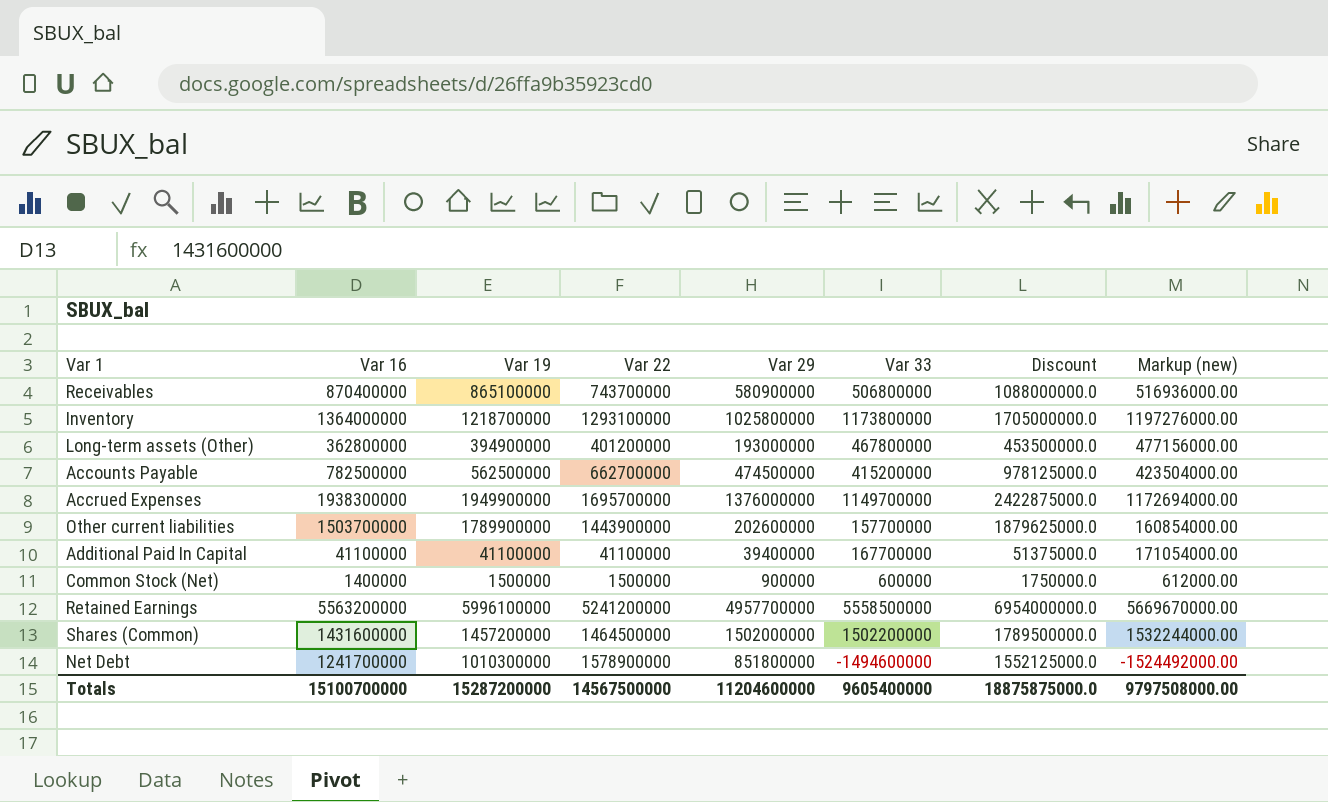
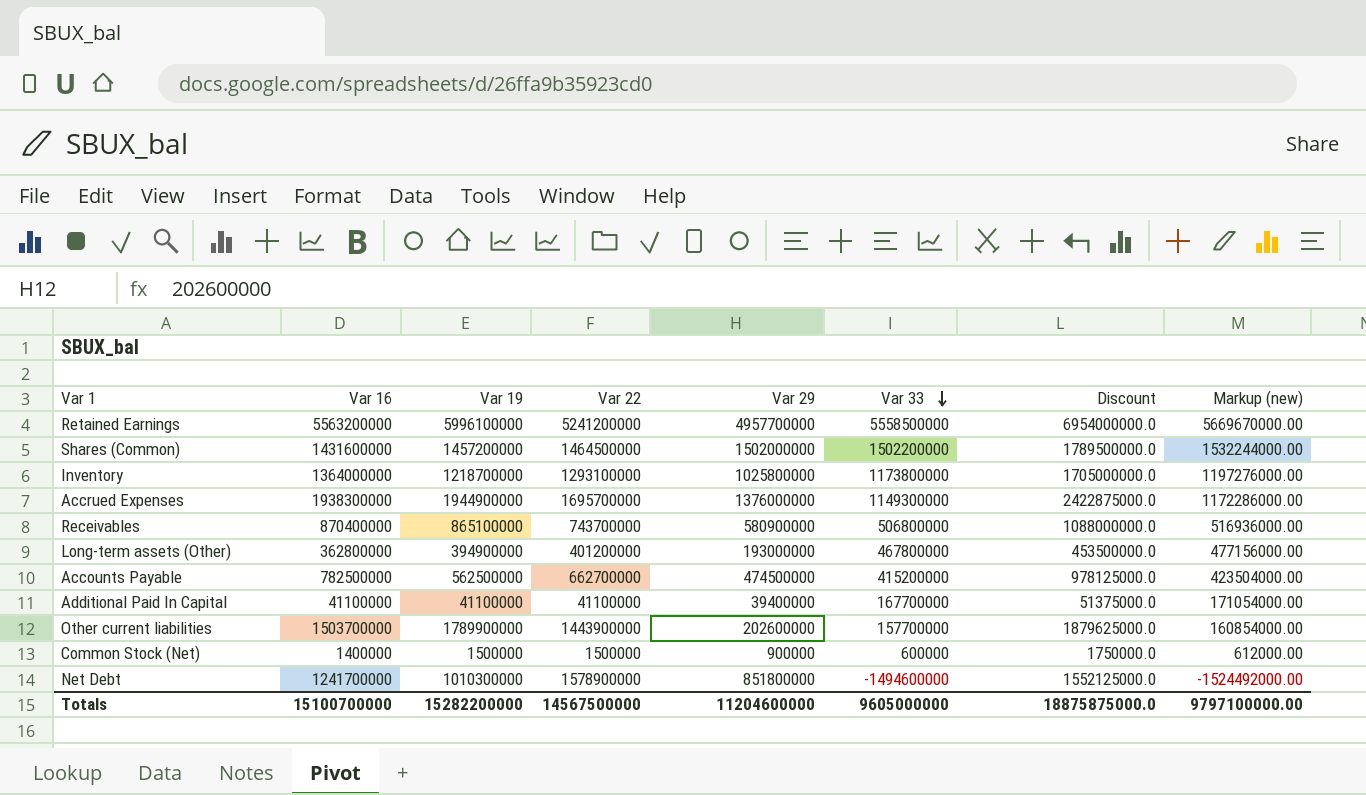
row order: none -> Var 33 descending
Accrued Expenses | Var 19: 1949900000 -> 1944900000
Accrued Expenses | Var 33: 1149700000 -> 1149300000
Accrued Expenses | Markup (new): 1172694000.00 -> 1172286000.00
Totals | Var 19: 15287200000 -> 15282200000
Totals | Var 33: 9605400000 -> 9605000000
Totals | Markup (new): 9797508000.00 -> 9797100000.00

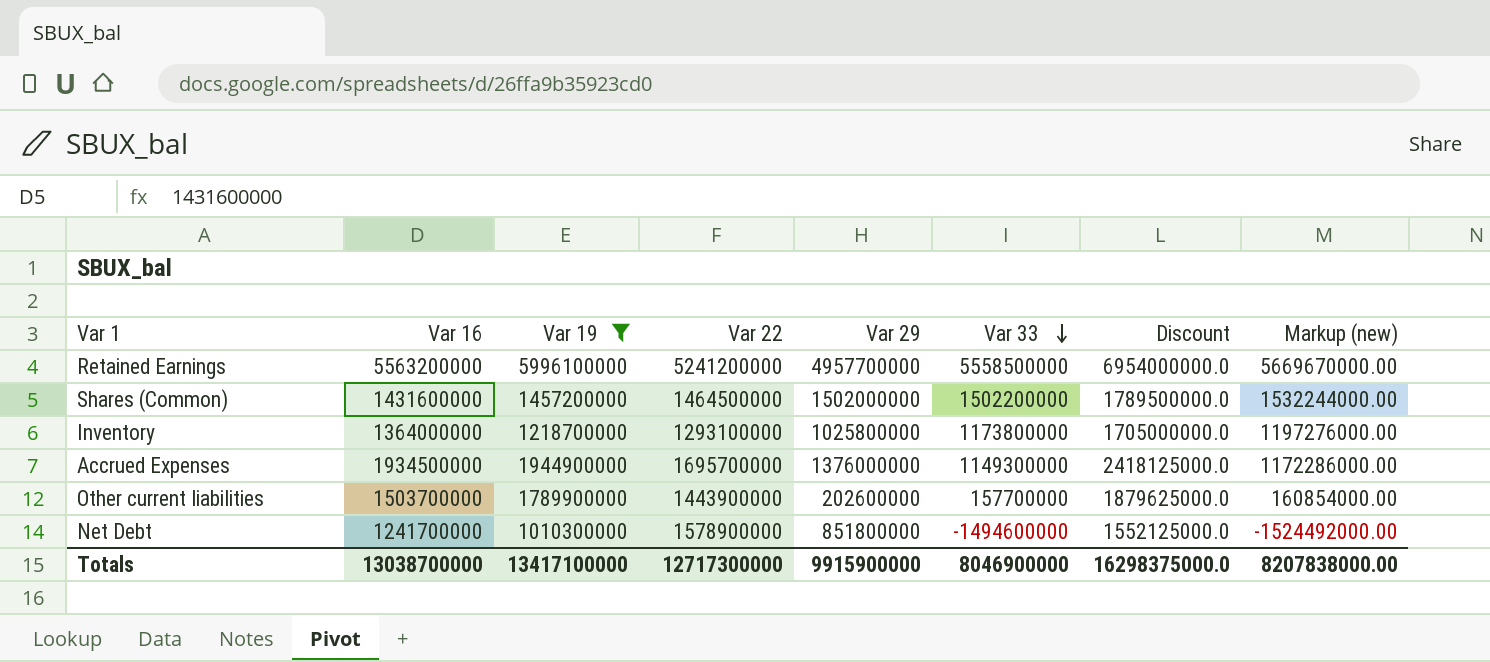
filter: none -> Var 19 >= 1010300000
Accrued Expenses | Var 16: 1938300000 -> 1934500000
Accrued Expenses | Discount: 2422875000.0 -> 2418125000.0
Totals | Var 16: 15100700000 -> 13038700000
Totals | Var 19: 15282200000 -> 13417100000
Totals | Var 22: 14567500000 -> 12717300000
Totals | Var 29: 11204600000 -> 9915900000
Totals | Var 33: 9605000000 -> 8046900000
Totals | Discount: 18875875000.0 -> 16298375000.0
Totals | Markup (new): 9797100000.00 -> 8207838000.00

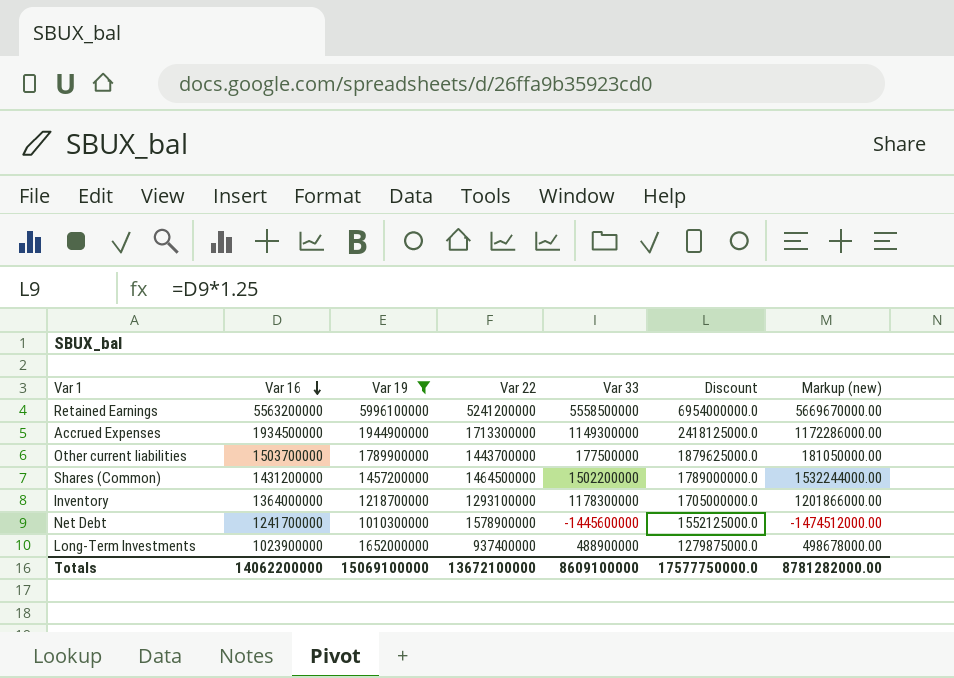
row order: Var 33 descending -> Var 16 descending
column Var 29 | position: 5 -> none
Accrued Expenses | Var 22: 1695700000 -> 1713300000
Other current liabilities | Var 22: 1443900000 -> 1443700000
Other current liabilities | Var 33: 157700000 -> 177500000
Other current liabilities | Markup (new): 160854000.00 -> 181050000.00
Shares (Common) | Var 16: 1431600000 -> 1431200000
Shares (Common) | Discount: 1789500000.0 -> 1789000000.0
Inventory | Var 33: 1173800000 -> 1178300000
Inventory | Markup (new): 1197276000.00 -> 1201866000.00
Net Debt | Var 33: -1494600000 -> -1445600000
Net Debt | Markup (new): -1524492000.00 -> -1474512000.00
row Long-Term Investments: none -> 1023900000 | 1652000000 | 937400000 | 488900000 | 1279875000.0 | 498678000.00
Totals | Var 16: 13038700000 -> 14062200000
Totals | Var 19: 13417100000 -> 15069100000
Totals | Var 22: 12717300000 -> 13672100000
Totals | Var 33: 8046900000 -> 8609100000
Totals | Discount: 16298375000.0 -> 17577750000.0
Totals | Markup (new): 8207838000.00 -> 8781282000.00

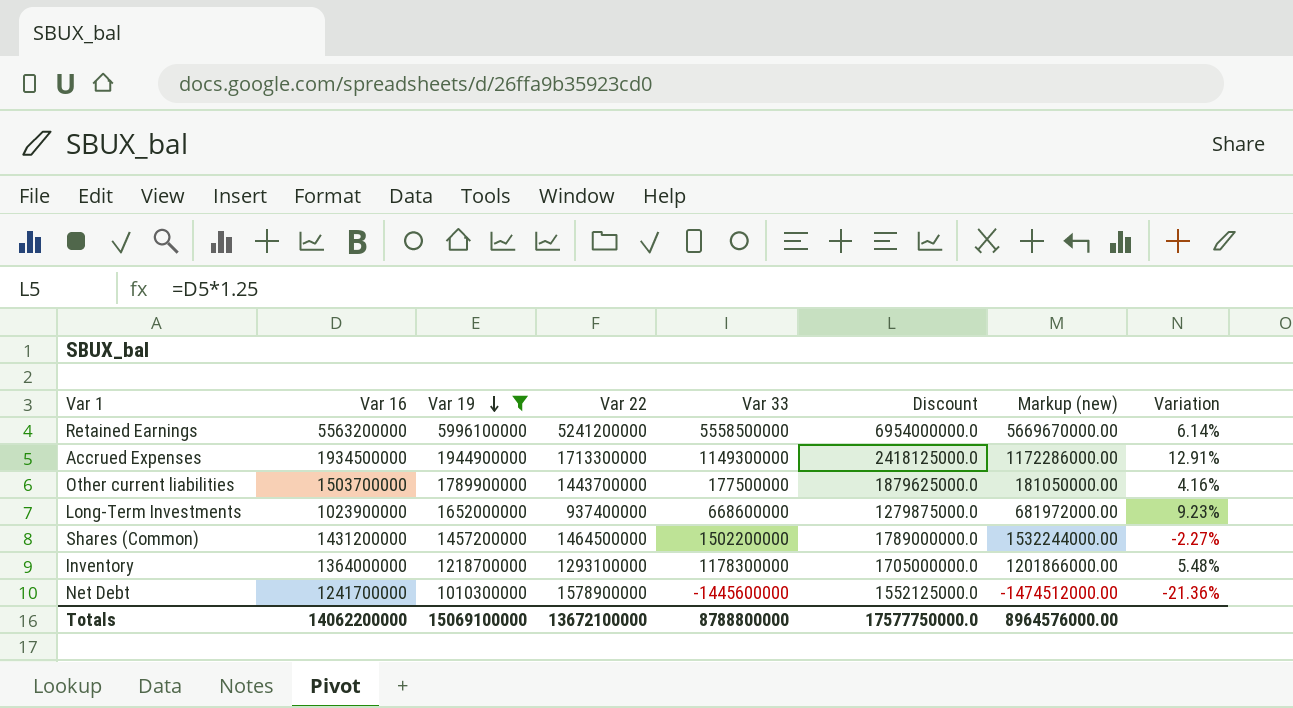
row order: Var 16 descending -> Var 19 descending
column Variation | formula: none -> ([Var 16] - [Var 22]) / [Var 22]
Long-Term Investments | Var 33: 488900000 -> 668600000
Long-Term Investments | Markup (new): 498678000.00 -> 681972000.00
Totals | Var 33: 8609100000 -> 8788800000
Totals | Markup (new): 8781282000.00 -> 8964576000.00

